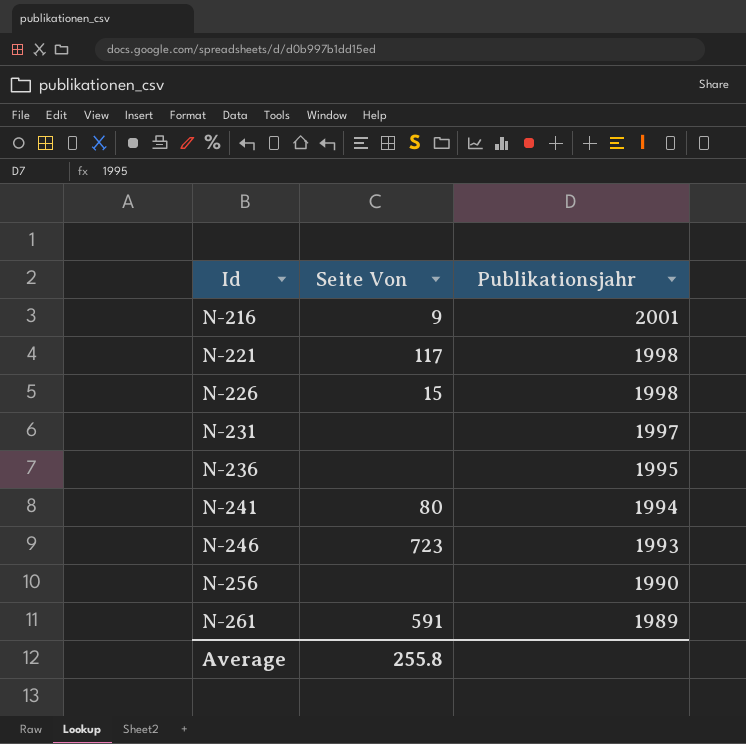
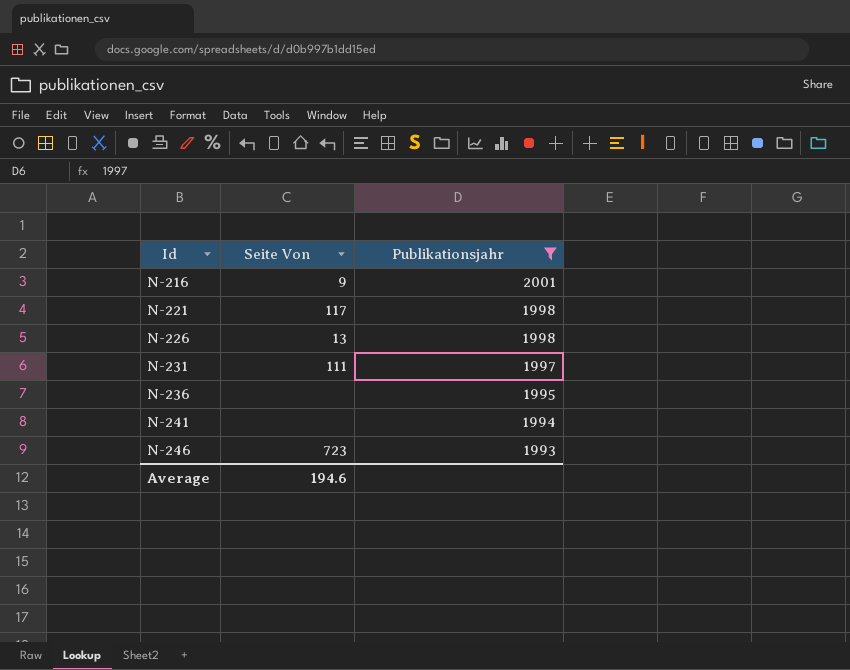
filter: none -> Publikationsjahr >= 1993
N-226 | Seite Von: 15 -> 13
N-231 | Seite Von: none -> 111
N-241 | Seite Von: 80 -> none
Average | Seite Von: 255.8 -> 194.6

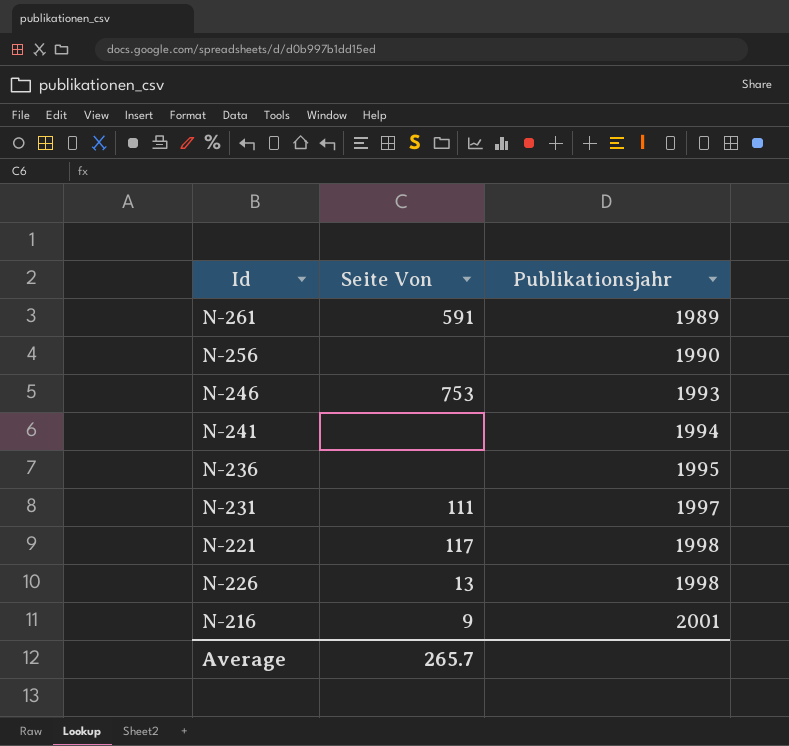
filter: Publikationsjahr >= 1993 -> none
row order: Id ascending -> Publikationsjahr ascending
N-246 | Seite Von: 723 -> 753
Average | Seite Von: 194.6 -> 265.7

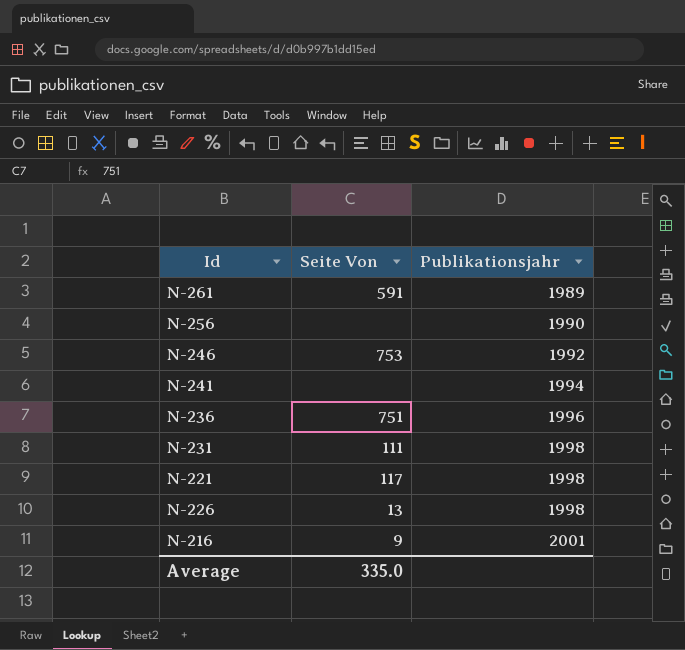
N-246 | Publikationsjahr: 1993 -> 1992
N-236 | Seite Von: none -> 751
N-236 | Publikationsjahr: 1995 -> 1996
N-231 | Publikationsjahr: 1997 -> 1998
Average | Seite Von: 265.7 -> 335.0

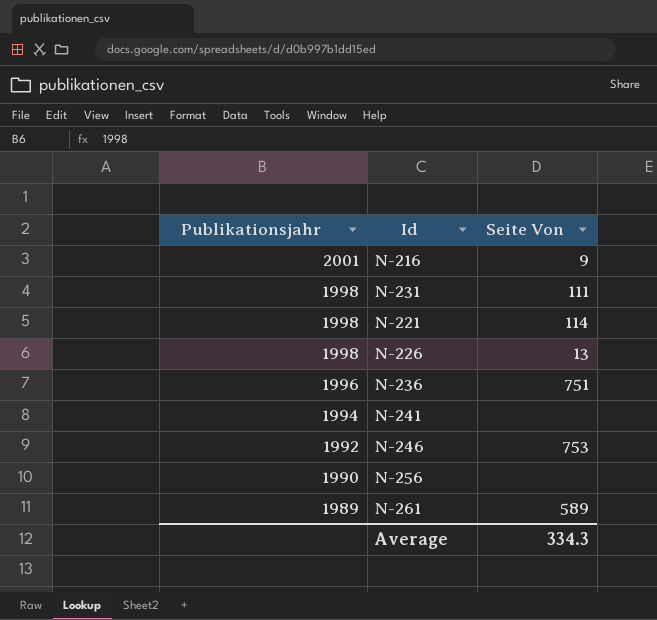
row order: Publikationsjahr ascending -> Publikationsjahr descending
column Publikationsjahr | position: 3 -> 1
N-221 | Seite Von: 117 -> 114
N-261 | Seite Von: 591 -> 589
Average | Seite Von: 335.0 -> 334.3

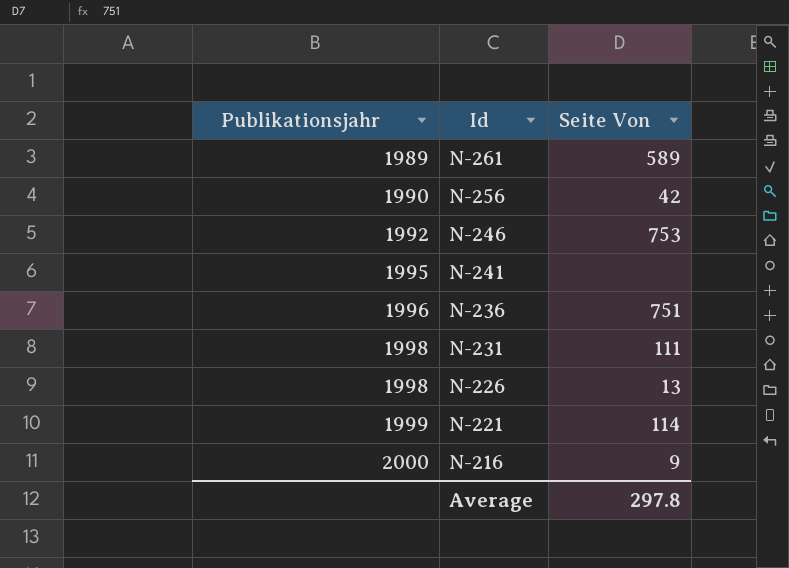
row order: Publikationsjahr descending -> Publikationsjahr ascending
N-256 | Seite Von: none -> 42
N-241 | Publikationsjahr: 1994 -> 1995
N-221 | Publikationsjahr: 1998 -> 1999
N-216 | Publikationsjahr: 2001 -> 2000
Average | Seite Von: 334.3 -> 297.8

